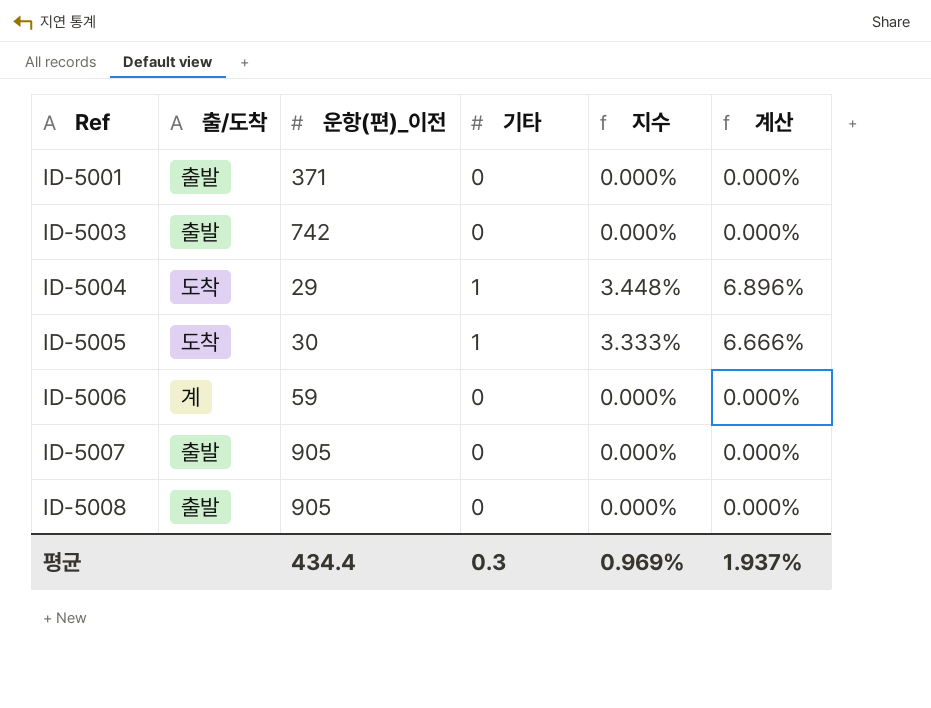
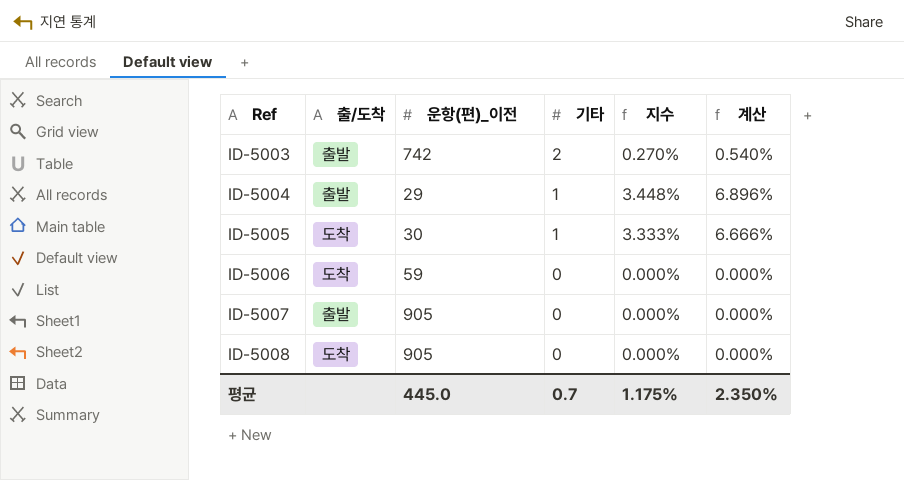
row ID-5001: 출발 | 371 | 0 | 0.000% | 0.000% -> none
ID-5003 | 기타: 0 -> 2
ID-5003 | 지수: 0.000% -> 0.270%
ID-5003 | 계산: 0.000% -> 0.540%
ID-5004 | 출/도착: 도착 -> 출발
ID-5006 | 출/도착: 계 -> 도착
ID-5008 | 출/도착: 출발 -> 도착
평균 | 운항(편)_이전: 434.4 -> 445.0
평균 | 기타: 0.3 -> 0.7
평균 | 지수: 0.969% -> 1.175%
평균 | 계산: 1.937% -> 2.350%

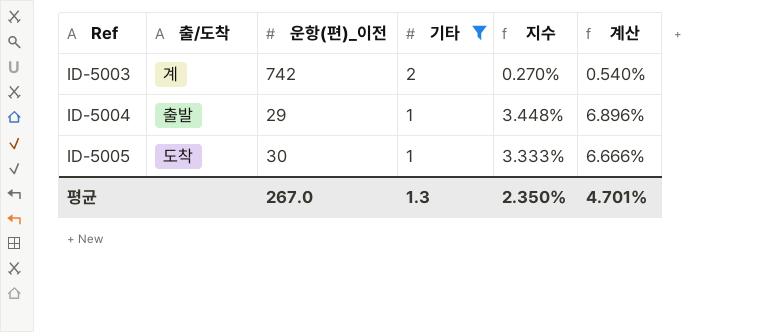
filter: none -> 기타 != 0
ID-5003 | 출/도착: 출발 -> 계
평균 | 운항(편)_이전: 445.0 -> 267.0
평균 | 기타: 0.7 -> 1.3
평균 | 지수: 1.175% -> 2.350%
평균 | 계산: 2.350% -> 4.701%

